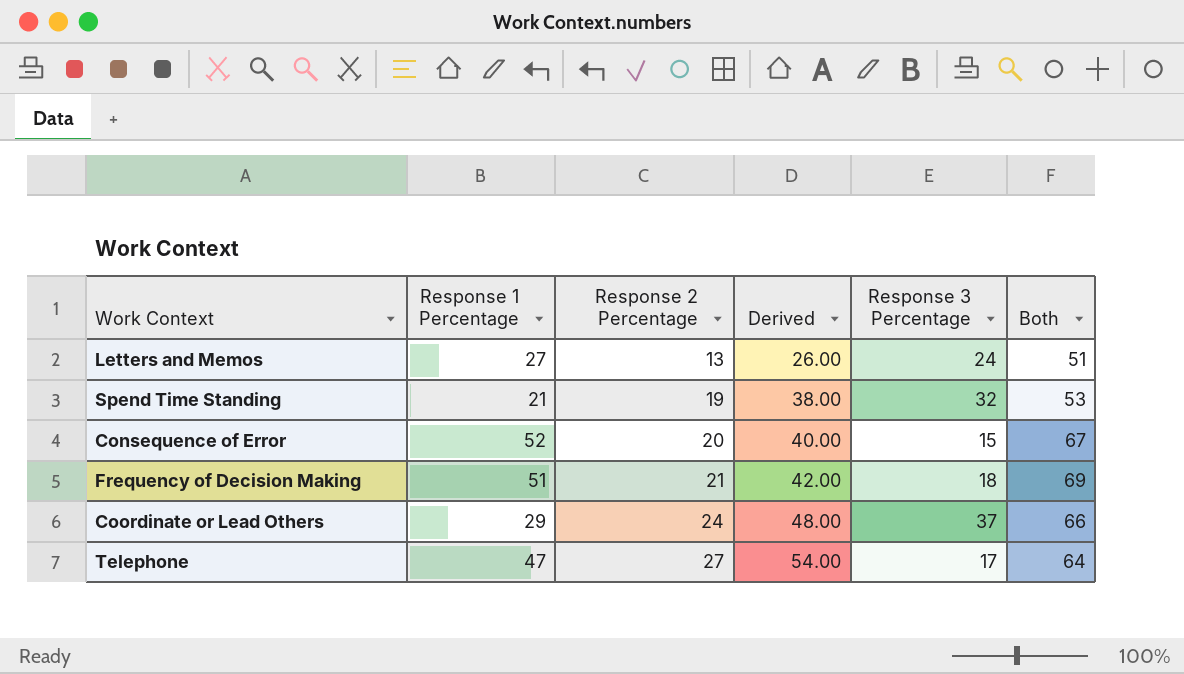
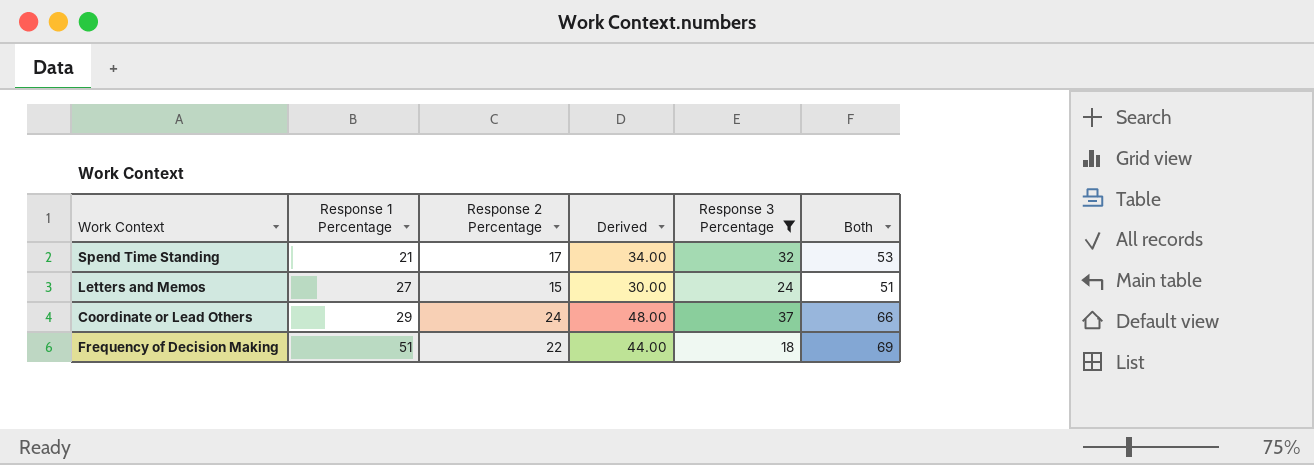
filter: none -> Response 3 Percentage >= 18
row order: Response 2 Percentage ascending -> Response 1 Percentage ascending
Spend Time Standing | Response 2 Percentage: 19 -> 17
Spend Time Standing | Derived: 38.00 -> 34.00
Letters and Memos | Response 2 Percentage: 13 -> 15
Letters and Memos | Derived: 26.00 -> 30.00
Frequency of Decision Making | Response 2 Percentage: 21 -> 22
Frequency of Decision Making | Derived: 42.00 -> 44.00

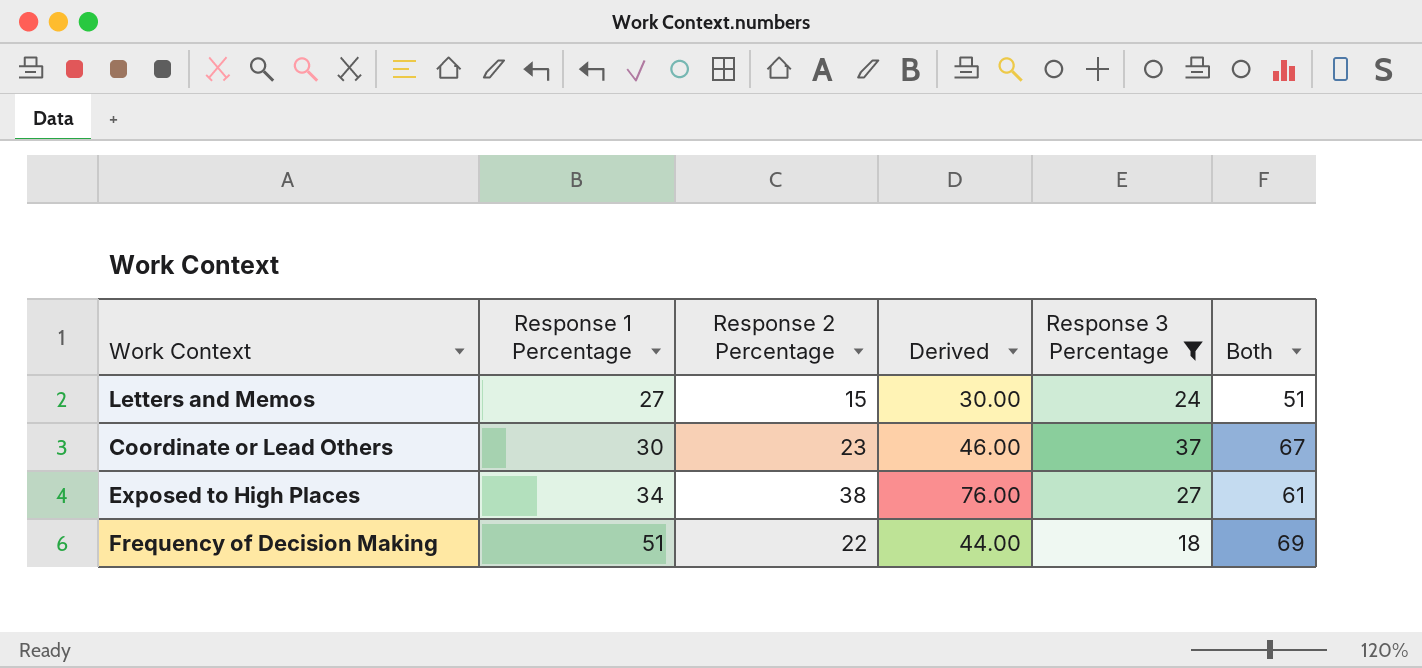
row Spend Time Standing: 21 | 17 | 34.00 | 32 | 53 -> none
Coordinate or Lead Others | Response 1 Percentage: 29 -> 30
Coordinate or Lead Others | Response 2 Percentage: 24 -> 23
Coordinate or Lead Others | Derived: 48.00 -> 46.00
Coordinate or Lead Others | Both: 66 -> 67
row Exposed to High Places: none -> 34 | 38 | 76.00 | 27 | 61

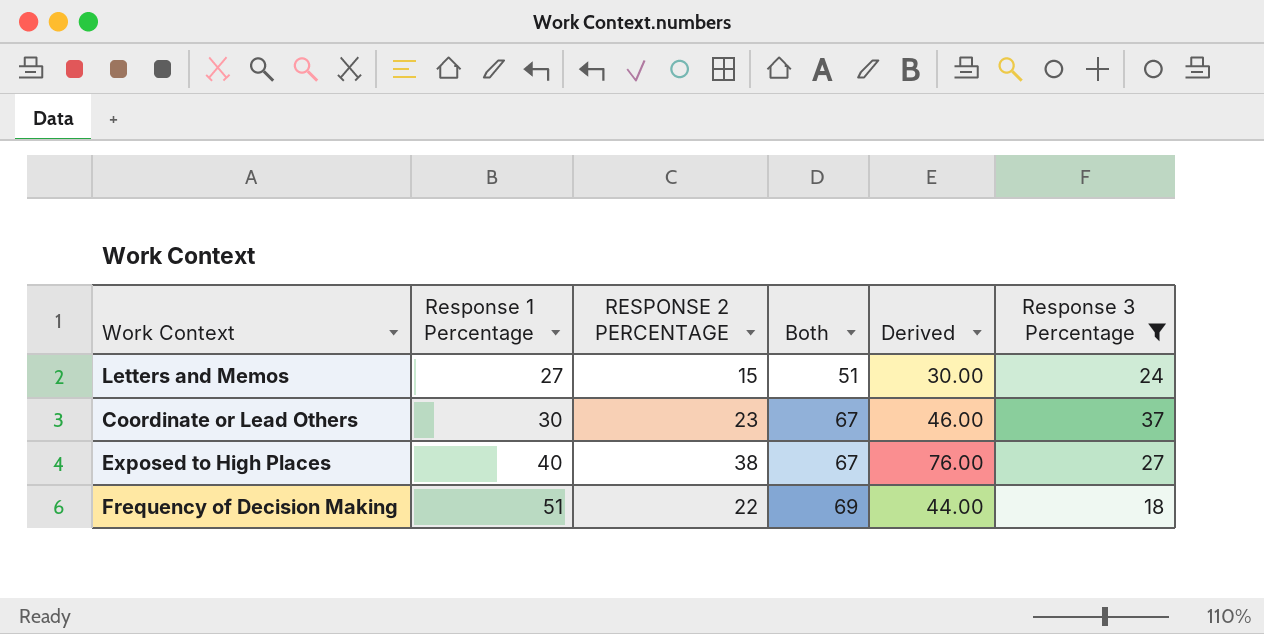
column name: Response 2 Percentage -> RESPONSE 2 PERCENTAGE
column Both | position: 6 -> 4
Exposed to High Places | Response 1 Percentage: 34 -> 40
Exposed to High Places | Both: 61 -> 67

